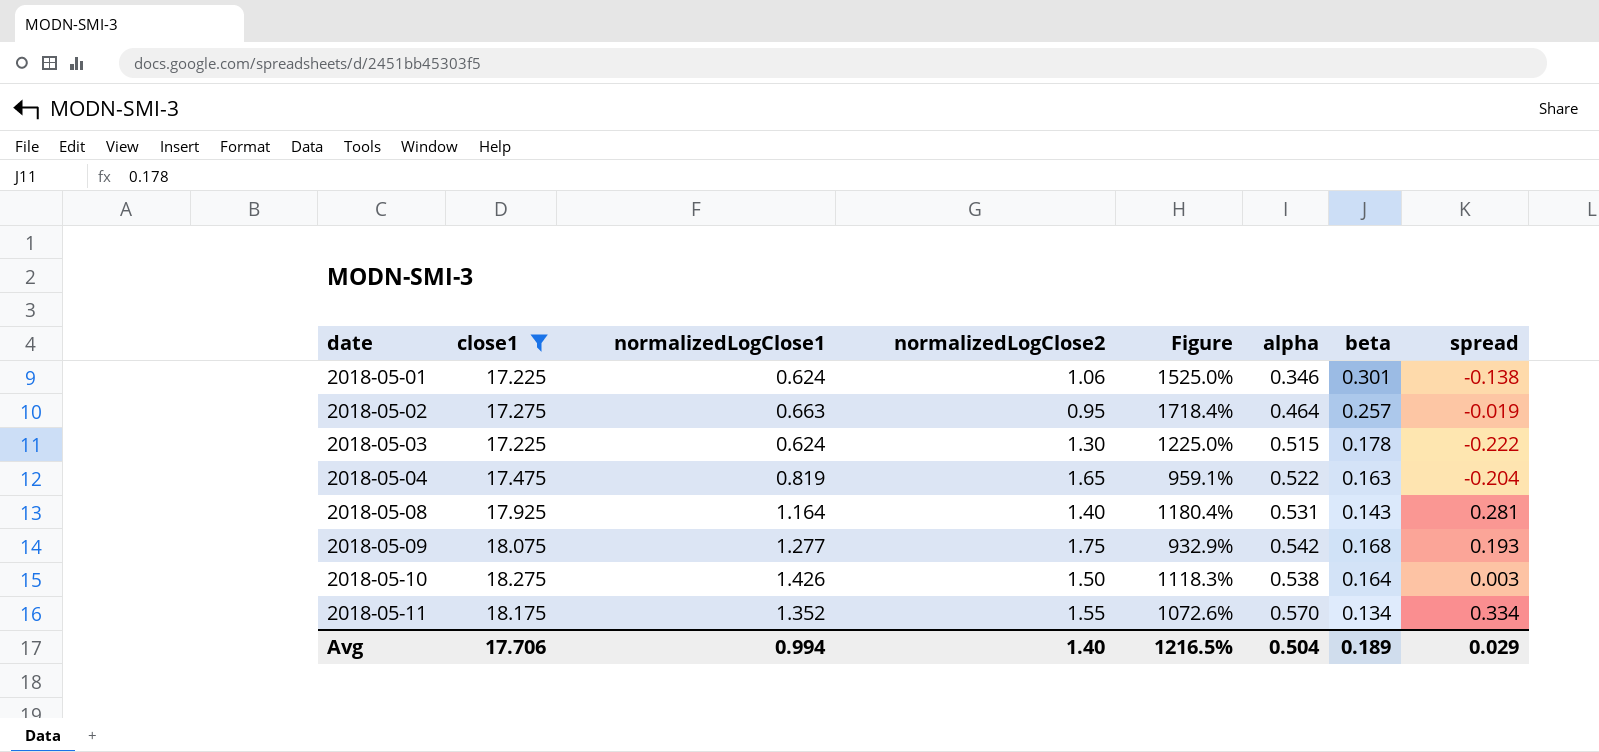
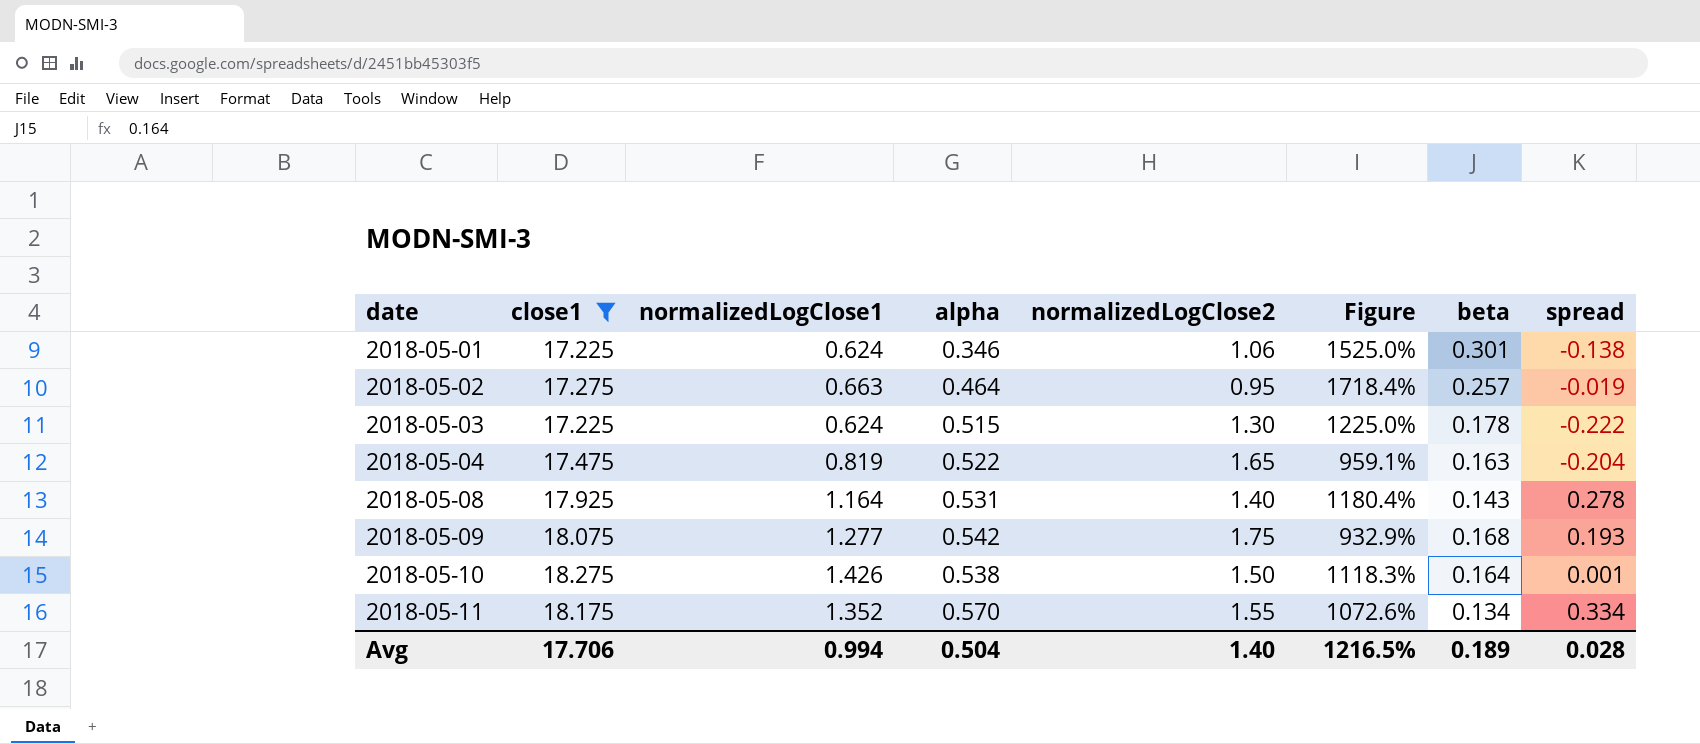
column alpha | position: 6 -> 4
2018-05-08 | spread: 0.281 -> 0.278
2018-05-10 | spread: 0.003 -> 0.001
Avg | spread: 0.029 -> 0.028

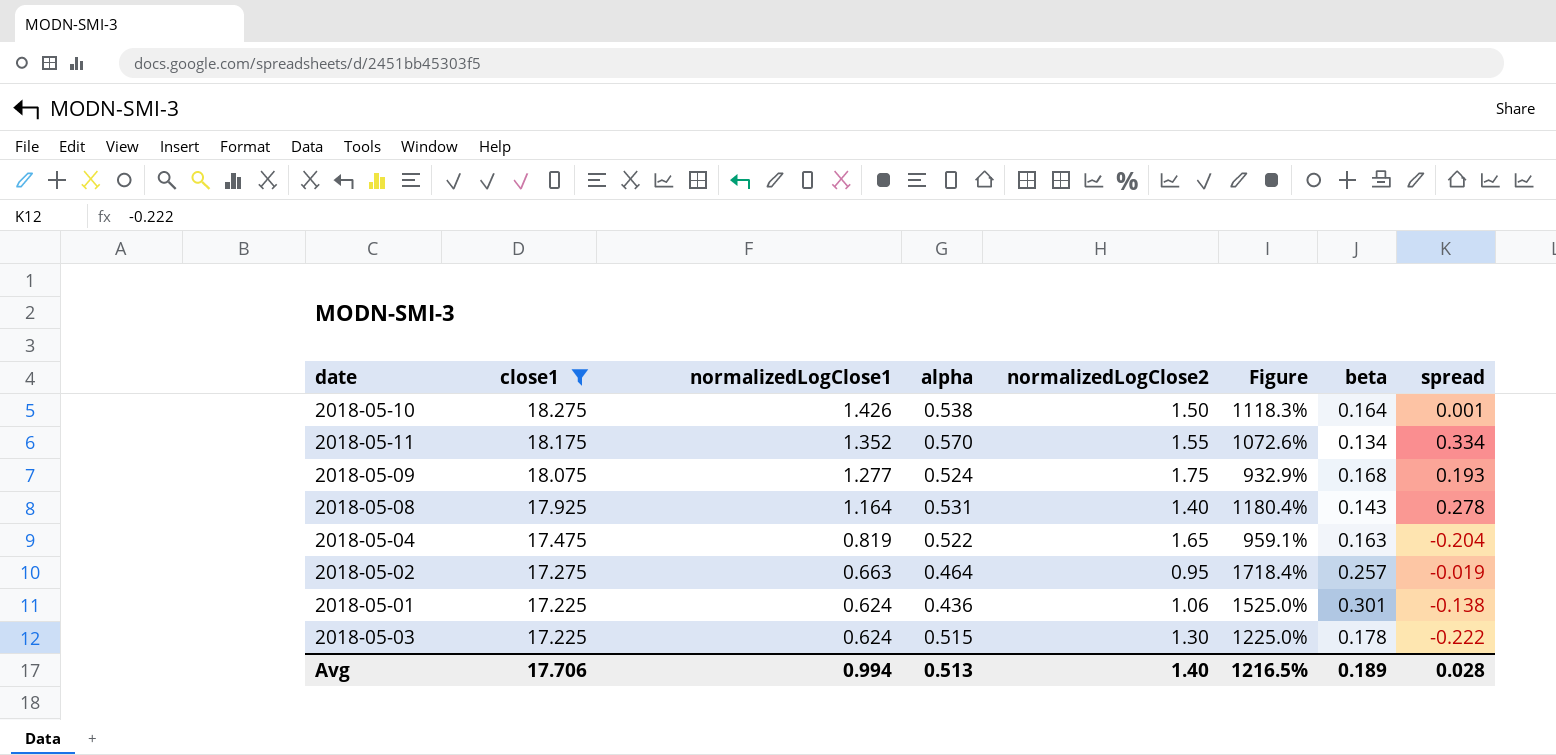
row order: date ascending -> close1 descending
2018-05-09 | alpha: 0.542 -> 0.524
2018-05-01 | alpha: 0.346 -> 0.436
Avg | alpha: 0.504 -> 0.513

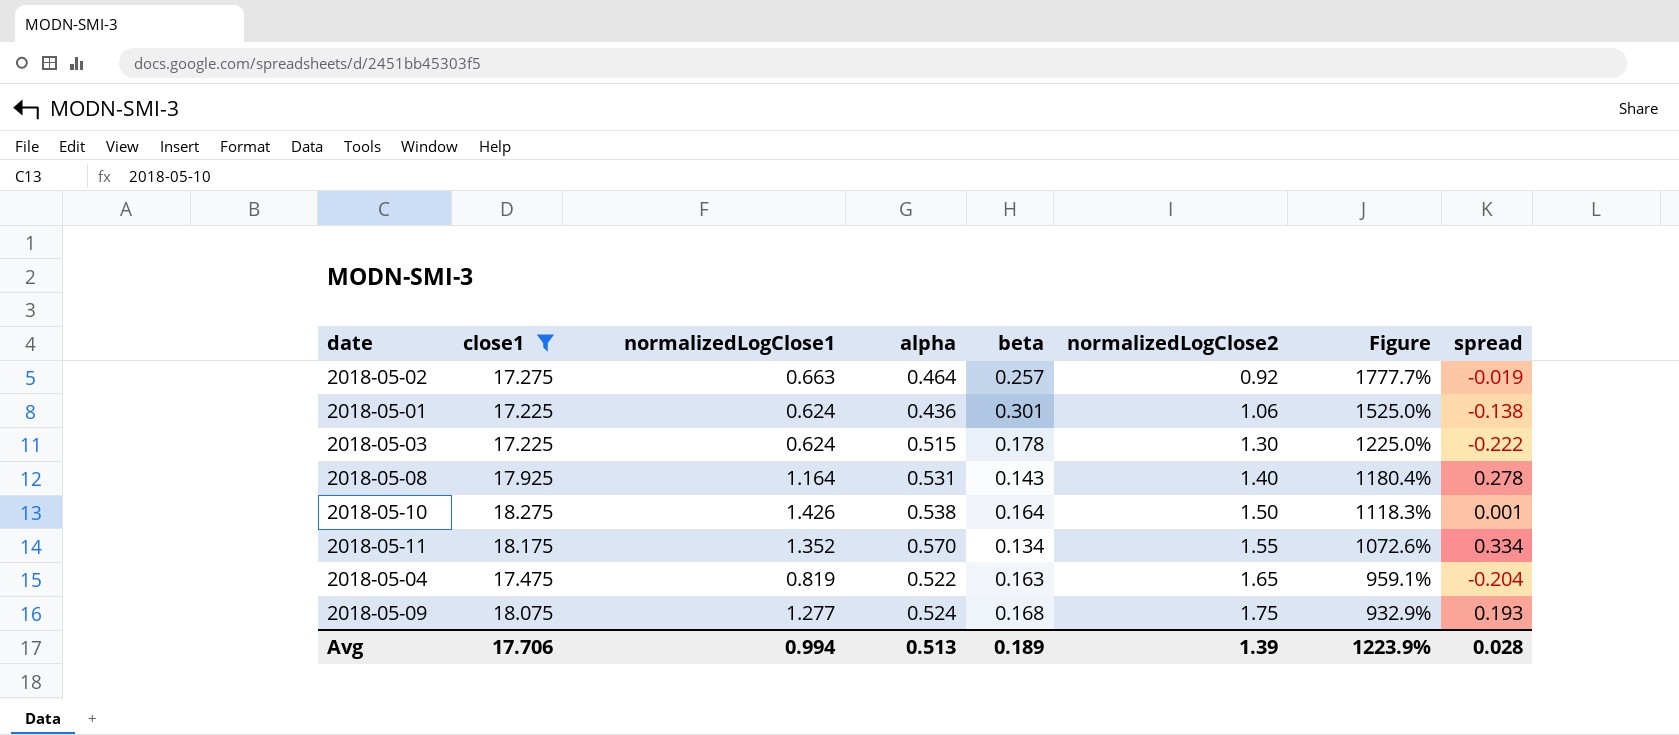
row order: close1 descending -> normalizedLogClose2 ascending
column beta | position: 7 -> 5
2018-05-02 | normalizedLogClose2: 0.95 -> 0.92
2018-05-02 | Figure: 1718.4% -> 1777.7%
Avg | normalizedLogClose2: 1.40 -> 1.39
Avg | Figure: 1216.5% -> 1223.9%

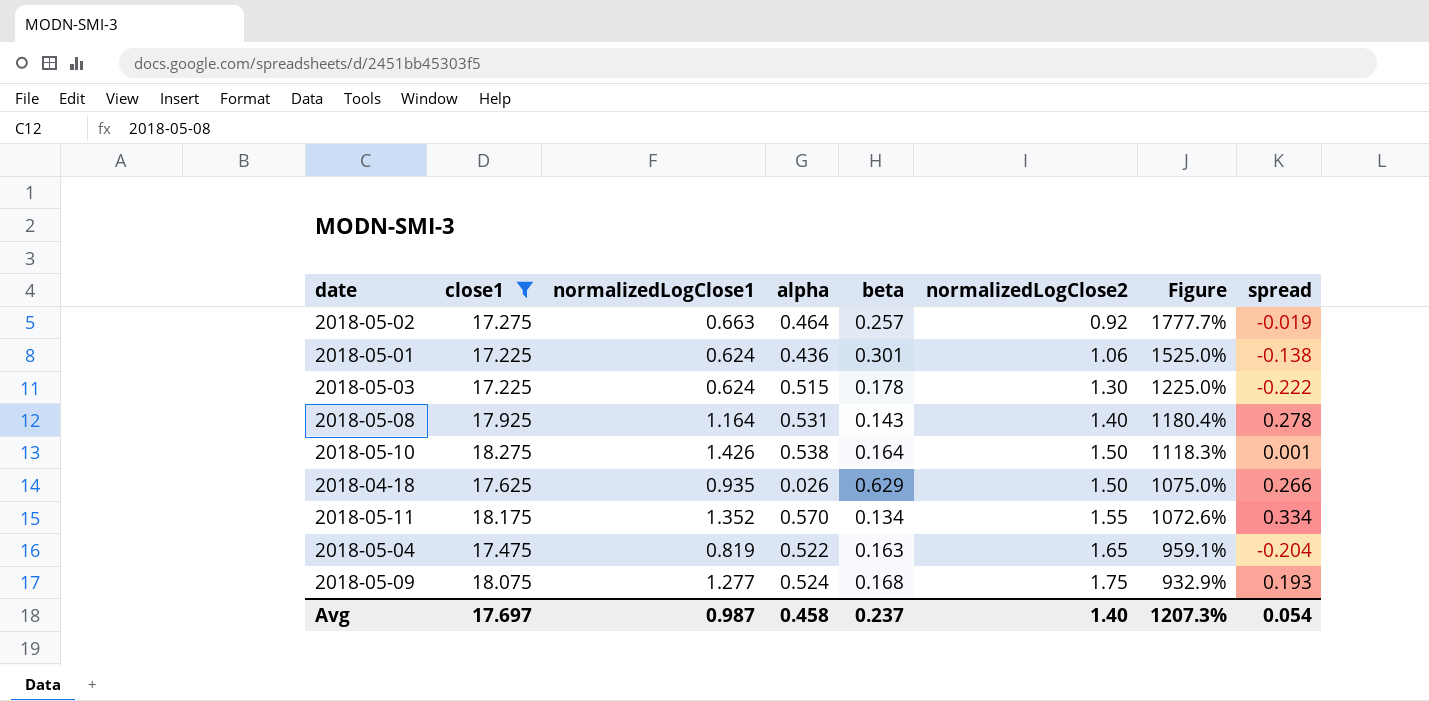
row 2018-04-18: none -> 17.625 | 0.935 | 0.026 | 0.629 | 1.50 | 1075.0% | 0.266
Avg | close1: 17.706 -> 17.697
Avg | normalizedLogClose1: 0.994 -> 0.987
Avg | alpha: 0.513 -> 0.458
Avg | beta: 0.189 -> 0.237
Avg | normalizedLogClose2: 1.39 -> 1.40
Avg | Figure: 1223.9% -> 1207.3%
Avg | spread: 0.028 -> 0.054

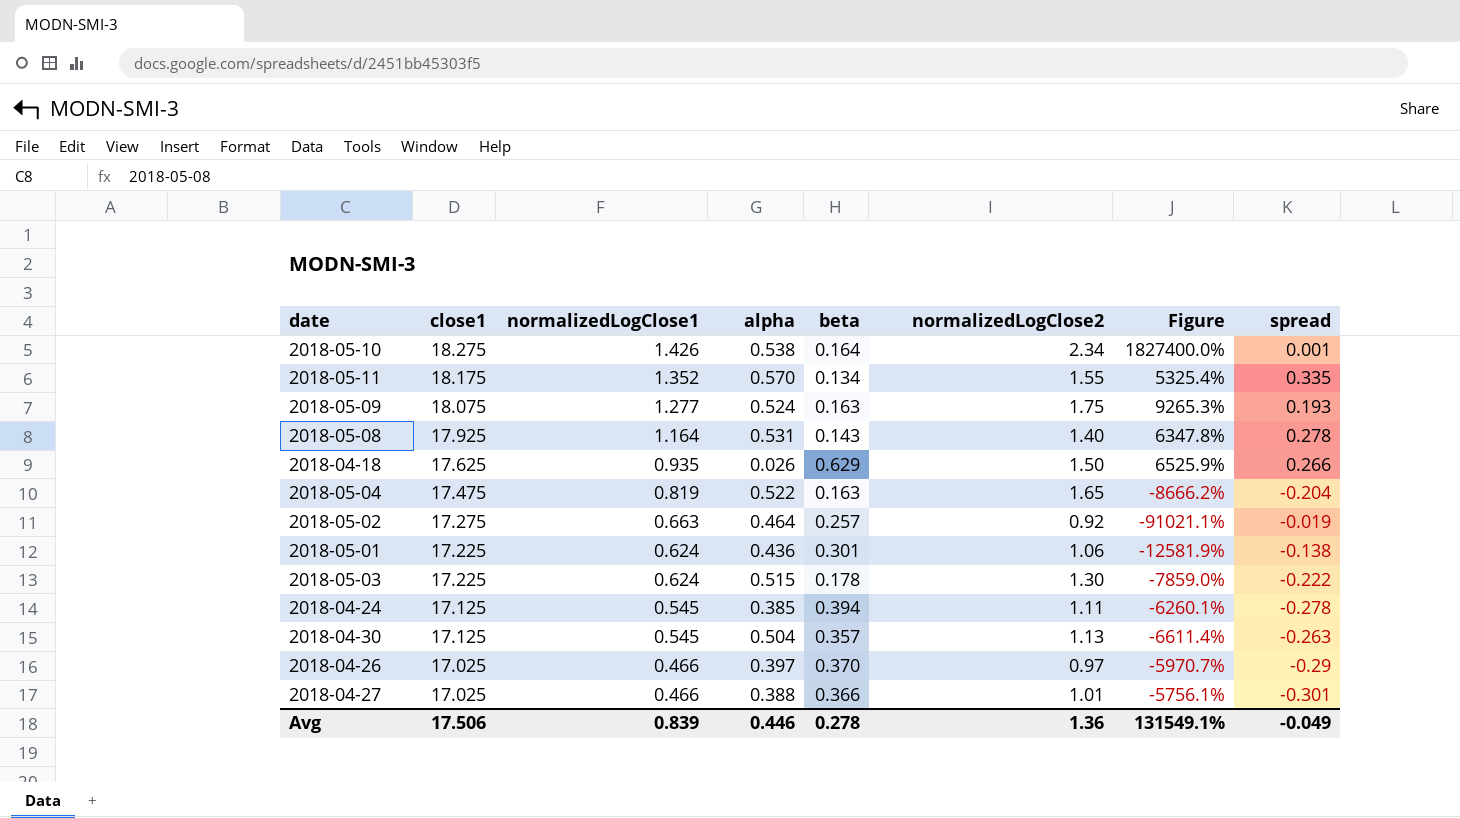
filter: close1 >= 17.225 -> none
row order: normalizedLogClose2 ascending -> close1 descending
column Figure | formula: ([close1] - [normalizedLogClose2]) / [normalizedLogClose2] -> ([close1] - [spread]) / [spread]
2018-05-10 | normalizedLogClose2: 1.50 -> 2.34
2018-05-11 | spread: 0.334 -> 0.335
2018-05-09 | beta: 0.168 -> 0.163
Avg | close1: 17.697 -> 17.506
Avg | normalizedLogClose1: 0.987 -> 0.839
Avg | alpha: 0.458 -> 0.446
Avg | beta: 0.237 -> 0.278
Avg | normalizedLogClose2: 1.40 -> 1.36
Avg | Figure: 1207.3% -> 131549.1%
Avg | spread: 0.054 -> -0.049

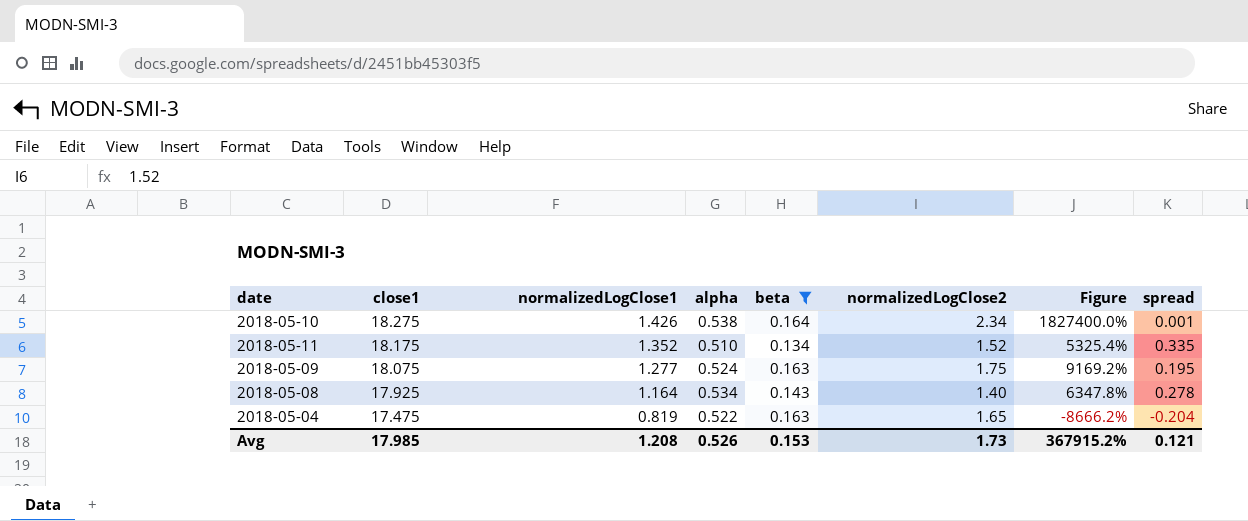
filter: none -> beta <= 0.164
2018-05-11 | alpha: 0.570 -> 0.510
2018-05-11 | normalizedLogClose2: 1.55 -> 1.52
2018-05-09 | Figure: 9265.3% -> 9169.2%
2018-05-09 | spread: 0.193 -> 0.195
2018-05-08 | alpha: 0.531 -> 0.534
Avg | close1: 17.506 -> 17.985
Avg | normalizedLogClose1: 0.839 -> 1.208
Avg | alpha: 0.446 -> 0.526
Avg | beta: 0.278 -> 0.153
Avg | normalizedLogClose2: 1.36 -> 1.73
Avg | Figure: 131549.1% -> 367915.2%
Avg | spread: -0.049 -> 0.121

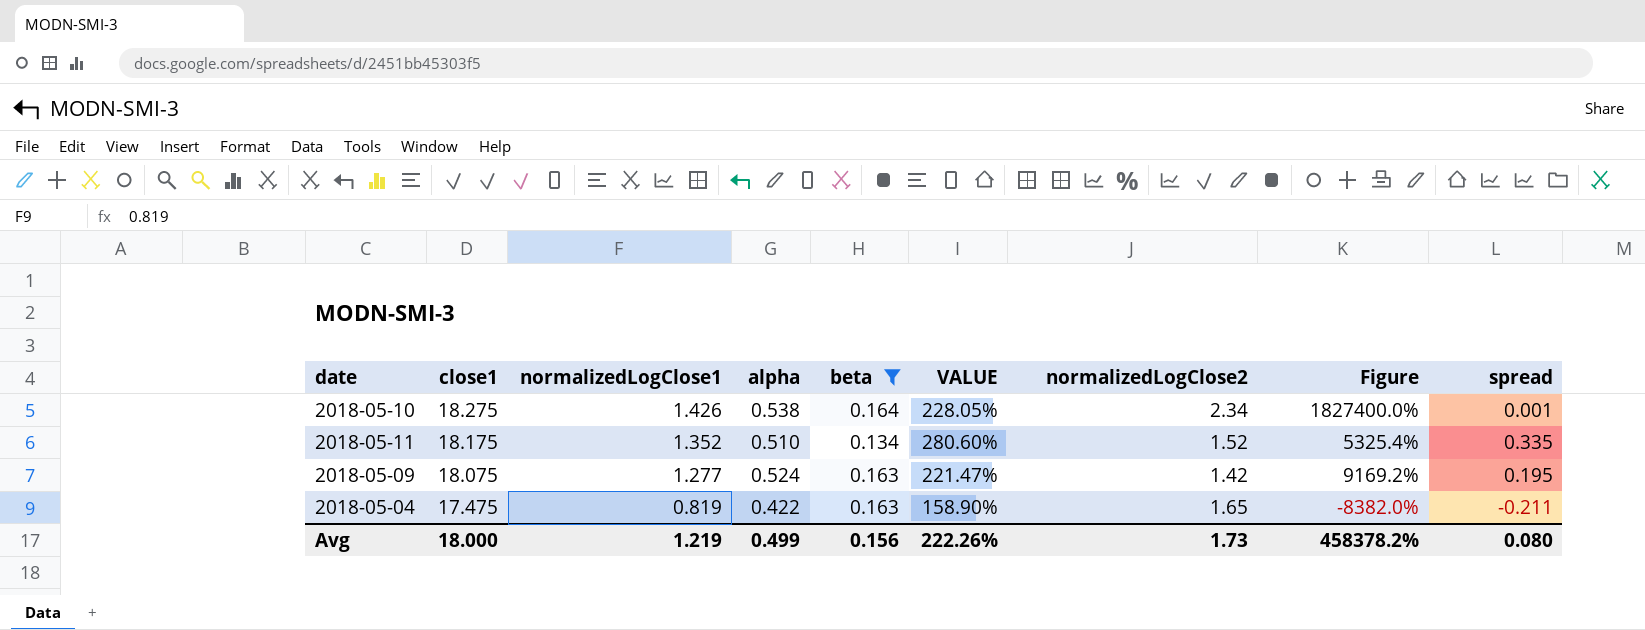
column VALUE | formula: none -> ([alpha] - [beta]) / [beta]
row 2018-05-08: 17.925 | 1.164 | 0.534 | 0.143 | 1.40 | 6347.8% | 0.278 -> none
2018-05-09 | normalizedLogClose2: 1.75 -> 1.42
2018-05-04 | alpha: 0.522 -> 0.422
2018-05-04 | Figure: -8666.2% -> -8382.0%
2018-05-04 | spread: -0.204 -> -0.211
Avg | close1: 17.985 -> 18.000
Avg | normalizedLogClose1: 1.208 -> 1.219
Avg | alpha: 0.526 -> 0.499
Avg | beta: 0.153 -> 0.156
Avg | Figure: 367915.2% -> 458378.2%
Avg | spread: 0.121 -> 0.080

